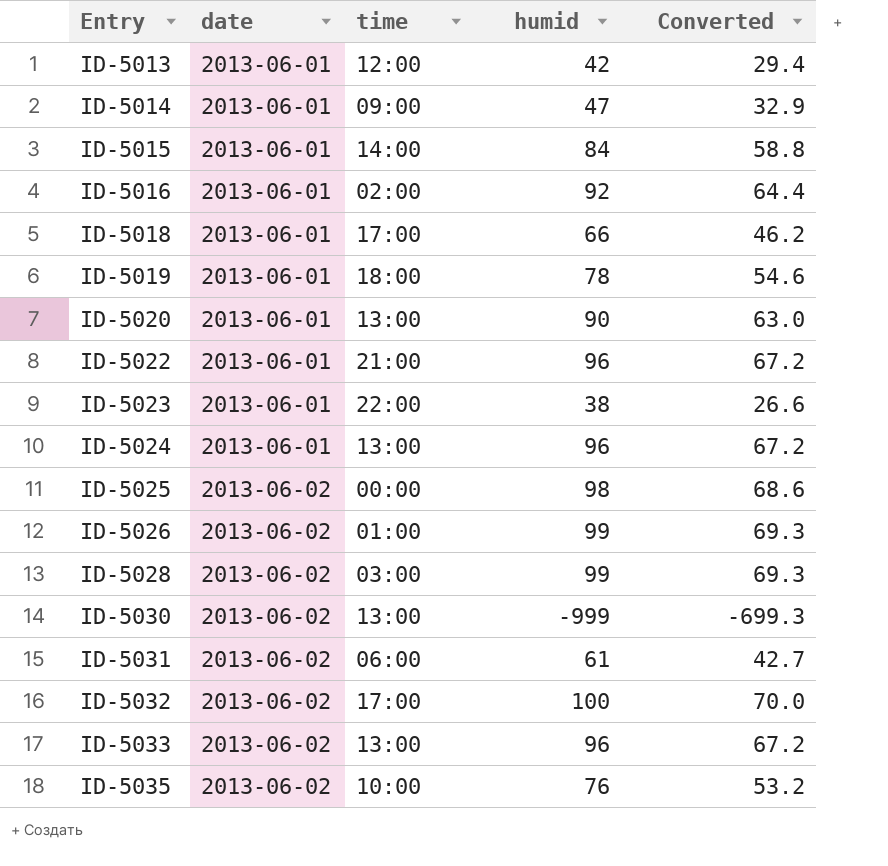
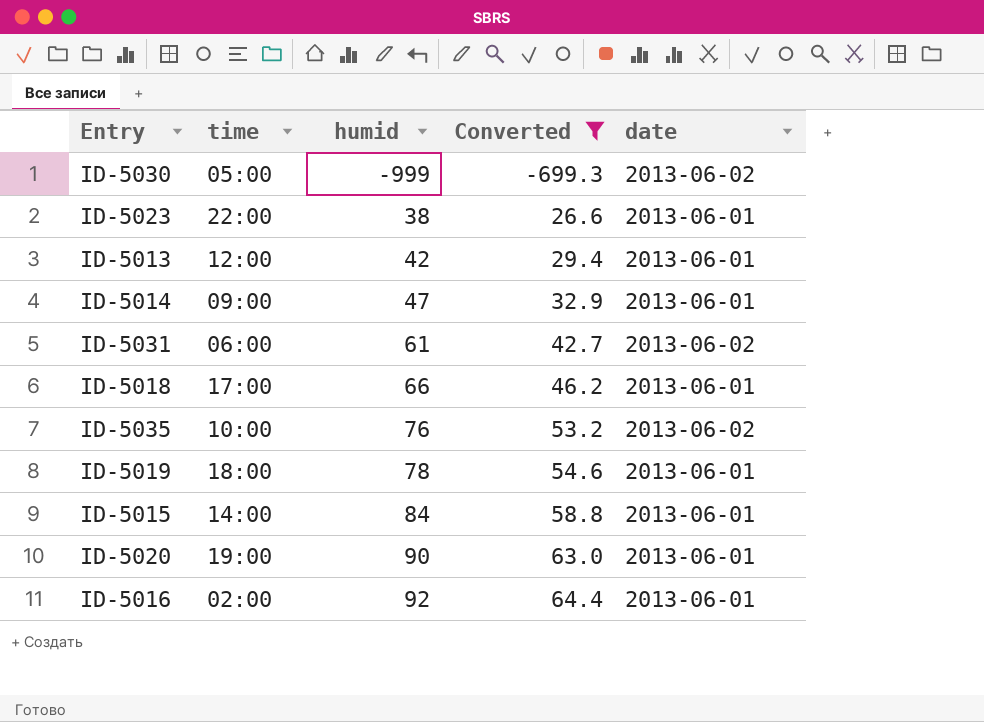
filter: none -> Converted <= 64.4
row order: Entry ascending -> humid ascending
column date | position: 2 -> 5
ID-5030 | time: 13:00 -> 05:00
ID-5020 | time: 13:00 -> 19:00

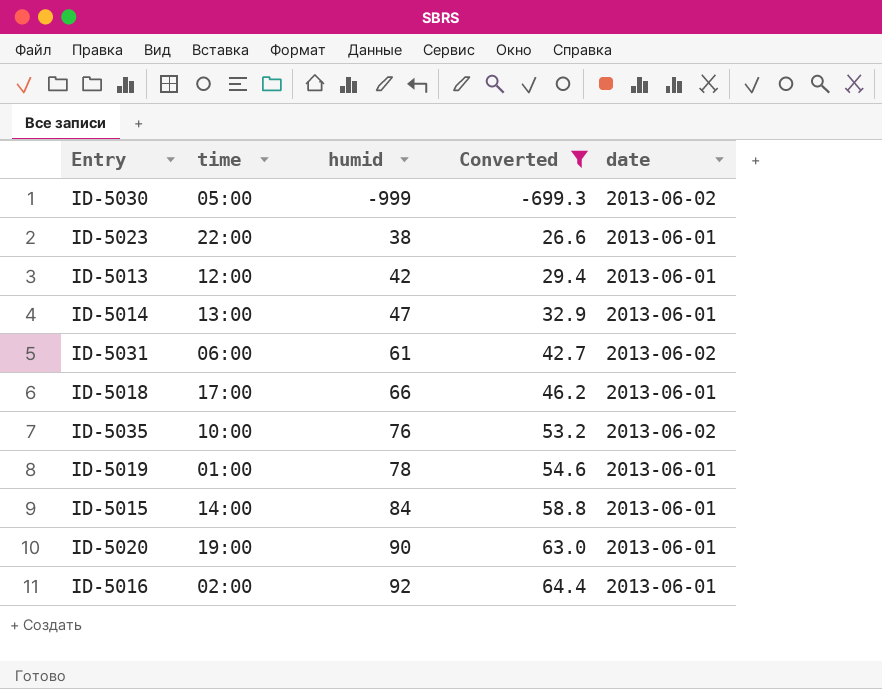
ID-5014 | time: 09:00 -> 13:00
ID-5019 | time: 18:00 -> 01:00

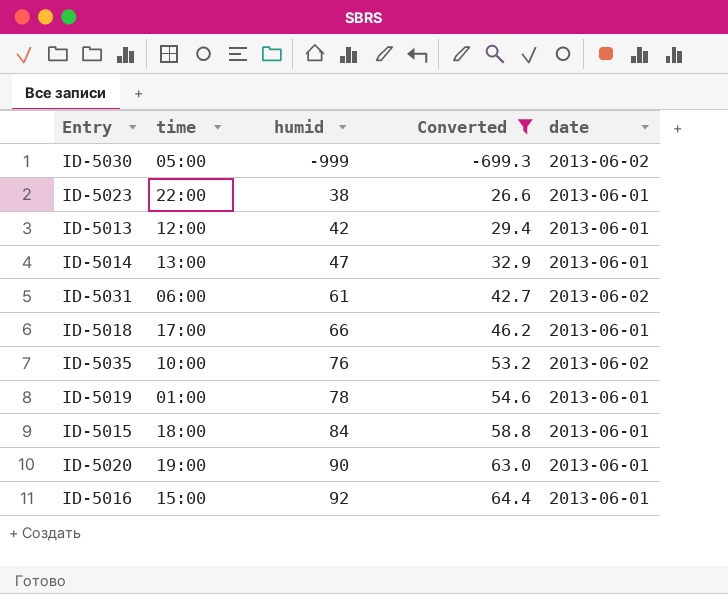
ID-5015 | time: 14:00 -> 18:00
ID-5016 | time: 02:00 -> 15:00

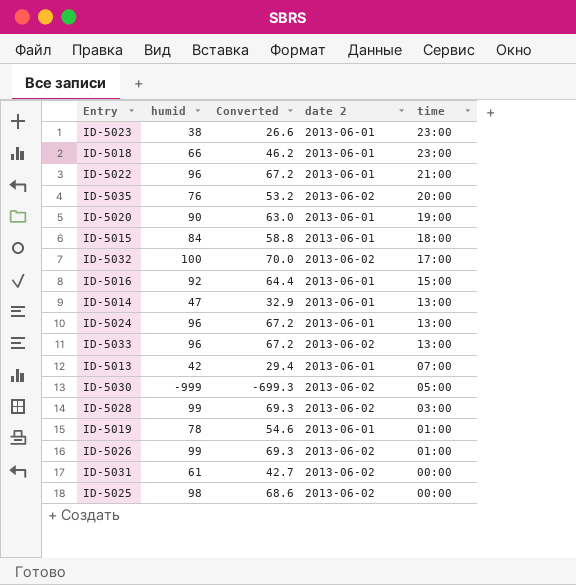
filter: Converted <= 64.4 -> none
row order: humid ascending -> time descending
column name: date -> date 2
column time | position: 2 -> 5
ID-5023 | time: 22:00 -> 23:00
ID-5018 | time: 17:00 -> 23:00
ID-5035 | time: 10:00 -> 20:00
ID-5013 | time: 12:00 -> 07:00
ID-5031 | time: 06:00 -> 00:00

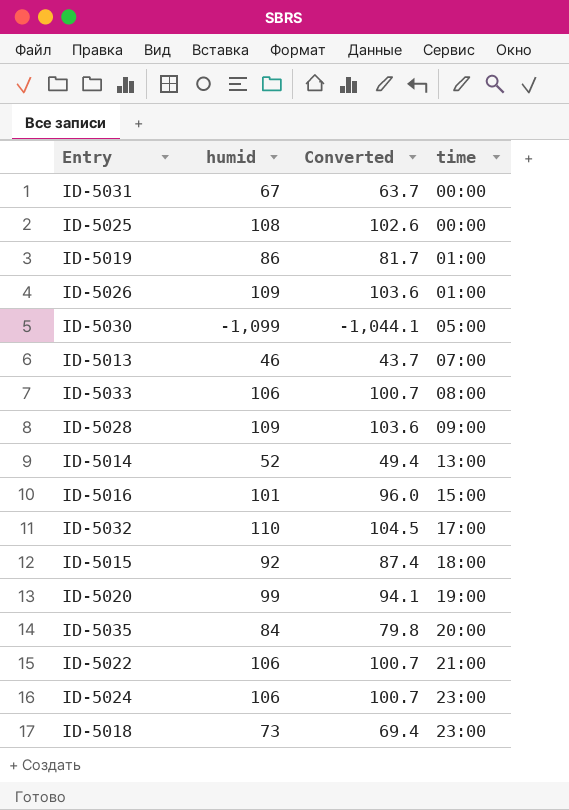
row order: time descending -> time ascending
column date 2 | position: 4 -> none
column Converted | formula: [humid] * 0.7 -> [humid] * 0.95
row ID-5023: 38 | 26.6 | 2013-06-01 | 23:00 -> none
ID-5031 | humid: 61 -> 67
ID-5025 | humid: 98 -> 108
ID-5019 | humid: 78 -> 86
ID-5026 | humid: 99 -> 109
ID-5030 | humid: -999 -> -1,099
ID-5013 | humid: 42 -> 46
ID-5033 | humid: 96 -> 106
ID-5033 | time: 13:00 -> 08:00
ID-5028 | humid: 99 -> 109
ID-5028 | time: 03:00 -> 09:00
ID-5014 | humid: 47 -> 52
ID-5016 | humid: 92 -> 101
ID-5032 | humid: 100 -> 110
ID-5015 | humid: 84 -> 92
ID-5020 | humid: 90 -> 99
ID-5035 | humid: 76 -> 84
ID-5022 | humid: 96 -> 106
ID-5024 | humid: 96 -> 106
ID-5024 | time: 13:00 -> 23:00
ID-5018 | humid: 66 -> 73

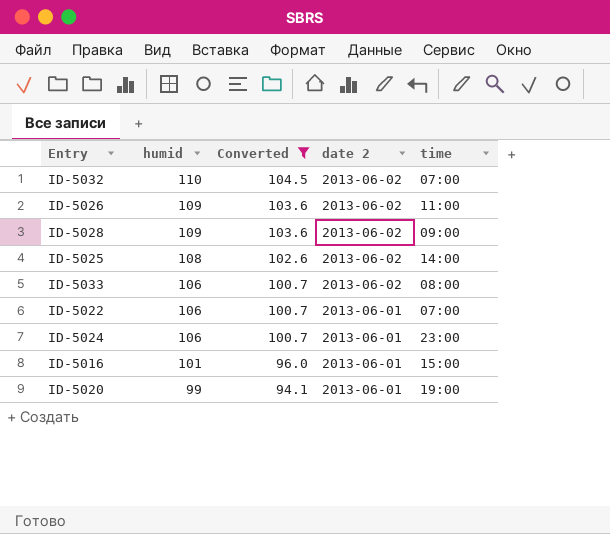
filter: none -> Converted >= 94.1
row order: time ascending -> humid descending
column date 2 | position: none -> 4
ID-5032 | time: 17:00 -> 07:00
ID-5026 | time: 01:00 -> 11:00
ID-5025 | time: 00:00 -> 14:00
ID-5022 | time: 21:00 -> 07:00

